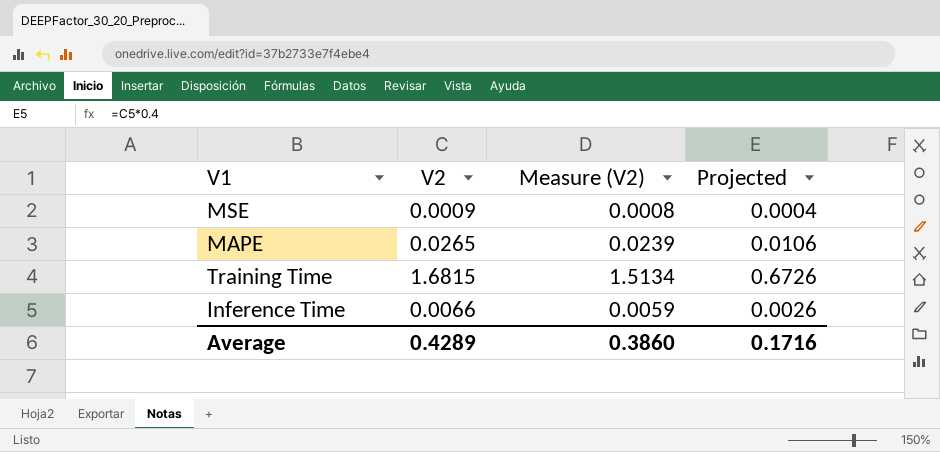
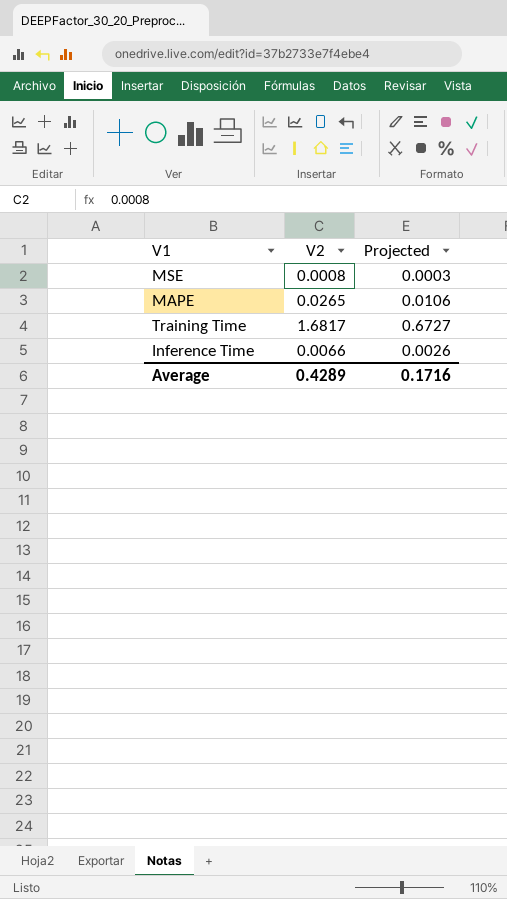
column Measure (V2) | formula: [V2] * 0.9 -> none
MSE | V2: 0.0009 -> 0.0008
MSE | Projected: 0.0004 -> 0.0003
Training Time | V2: 1.6815 -> 1.6817
Training Time | Projected: 0.6726 -> 0.6727

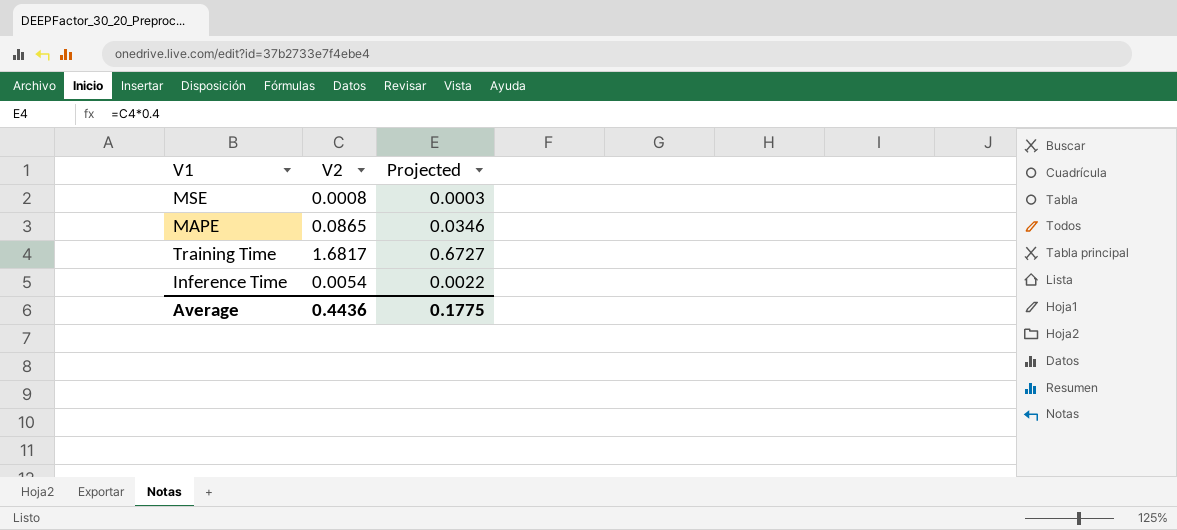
MAPE | V2: 0.0265 -> 0.0865
MAPE | Projected: 0.0106 -> 0.0346
Inference Time | V2: 0.0066 -> 0.0054
Inference Time | Projected: 0.0026 -> 0.0022
Average | V2: 0.4289 -> 0.4436
Average | Projected: 0.1716 -> 0.1775

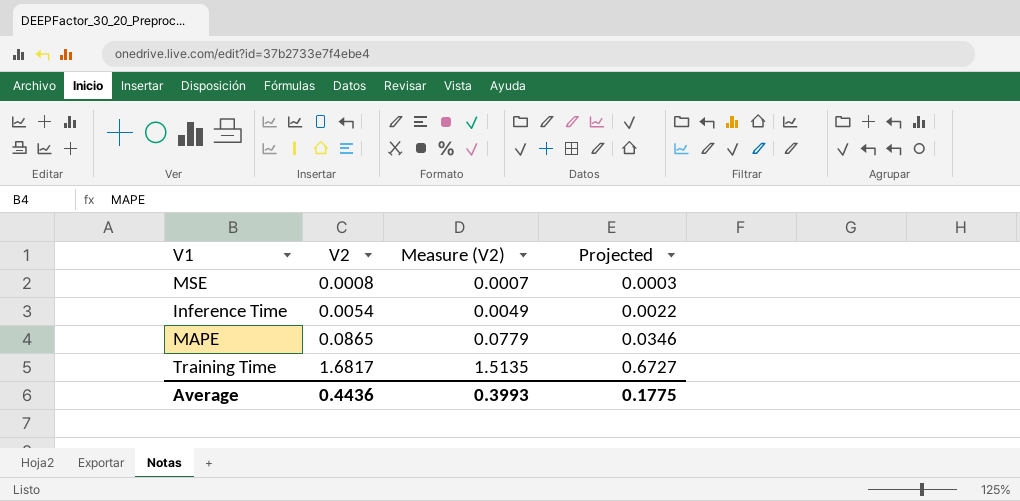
row order: none -> V2 ascending
column Measure (V2) | formula: none -> [V2] * 0.9

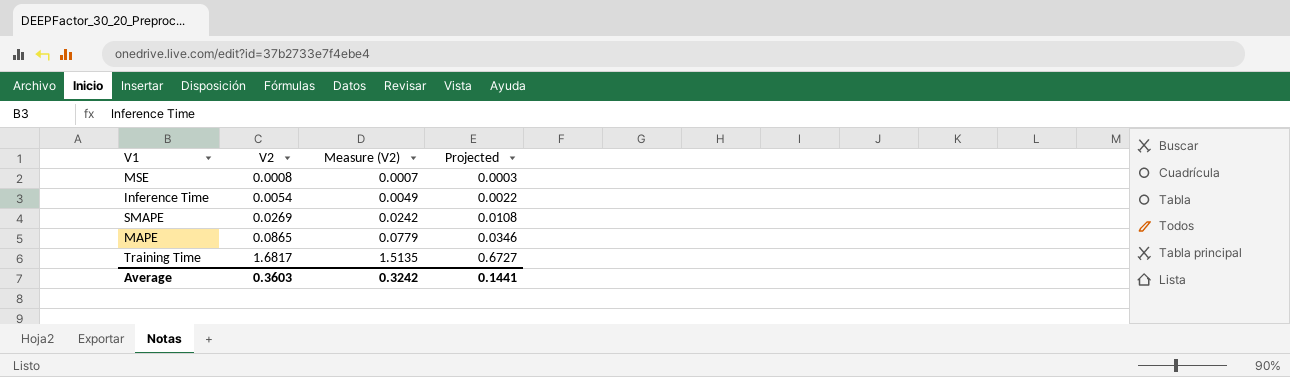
row SMAPE: none -> 0.0269 | 0.0242 | 0.0108
Average | V2: 0.4436 -> 0.3603
Average | Measure (V2): 0.3993 -> 0.3242
Average | Projected: 0.1775 -> 0.1441

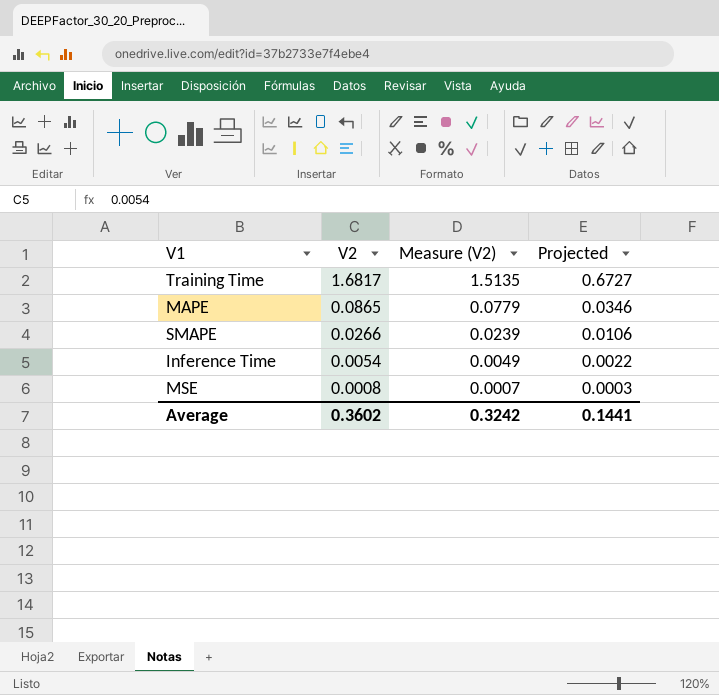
row order: V2 ascending -> V2 descending
SMAPE | V2: 0.0269 -> 0.0266
SMAPE | Measure (V2): 0.0242 -> 0.0239
SMAPE | Projected: 0.0108 -> 0.0106
Average | V2: 0.3603 -> 0.3602

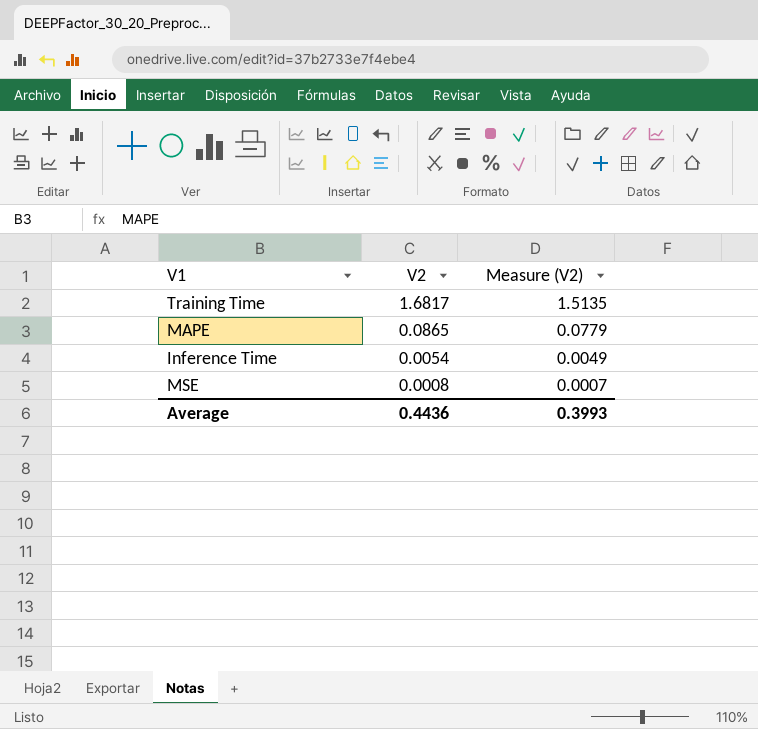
column Projected | formula: [V2] * 0.4 -> none
row SMAPE: 0.0266 | 0.0239 | 0.0106 -> none
Average | V2: 0.3602 -> 0.4436
Average | Measure (V2): 0.3242 -> 0.3993

